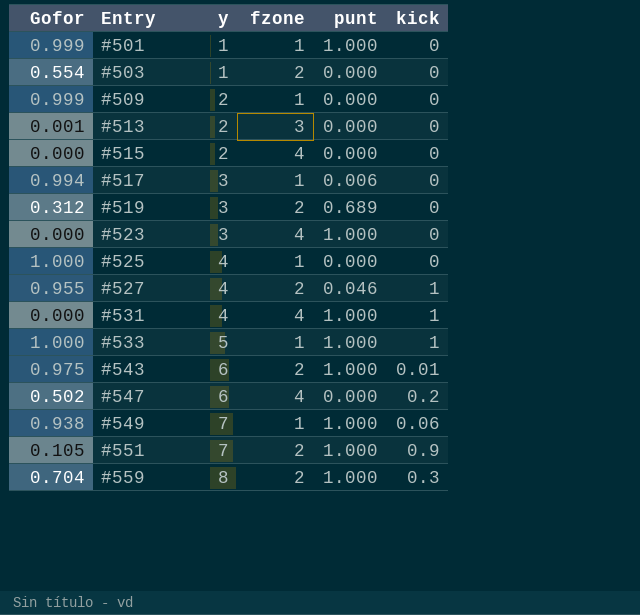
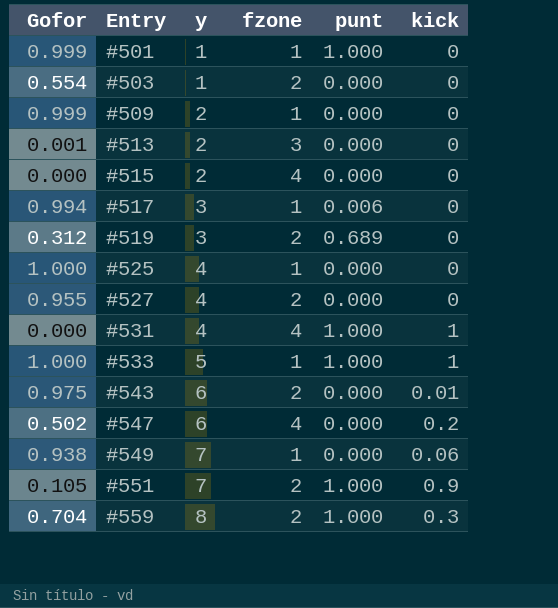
row #523: 0.000 | 3 | 4 | 1.000 | 0 -> none
#527 | punt: 0.046 -> 0.000
#527 | kick: 1 -> 0
#543 | punt: 1.000 -> 0.000
#549 | punt: 1.000 -> 0.000

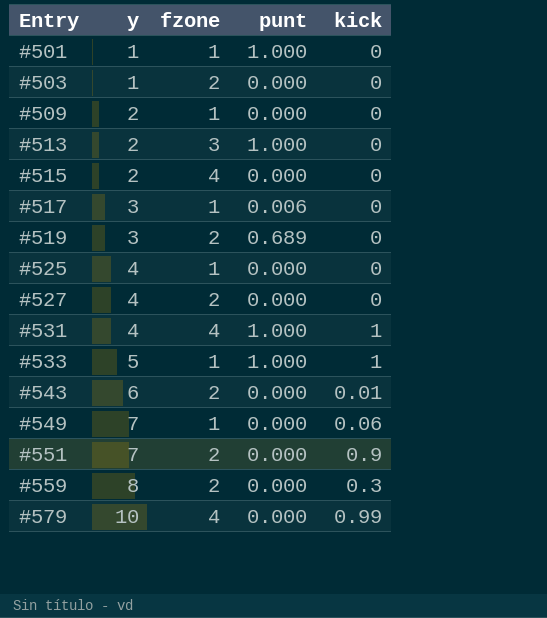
column Gofor | position: 1 -> none
row #547: 0.502 | 6 | 4 | 0.000 | 0.2 -> none
#513 | punt: 0.000 -> 1.000
#551 | punt: 1.000 -> 0.000
#559 | punt: 1.000 -> 0.000
row #579: none -> 10 | 4 | 0.000 | 0.99

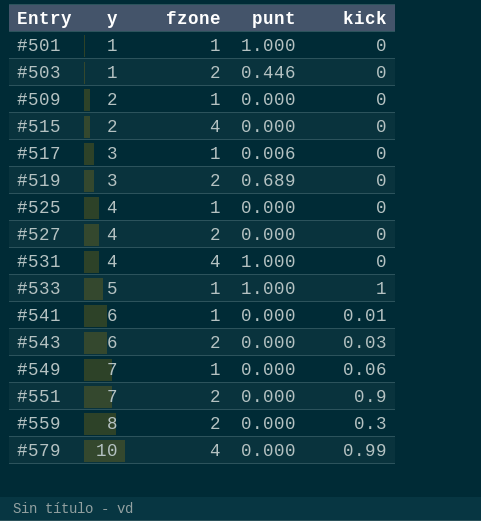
row #513: 2 | 3 | 1.000 | 0 -> none
#503 | punt: 0.000 -> 0.446
#531 | kick: 1 -> 0
row #541: none -> 6 | 1 | 0.000 | 0.01
#543 | kick: 0.01 -> 0.03

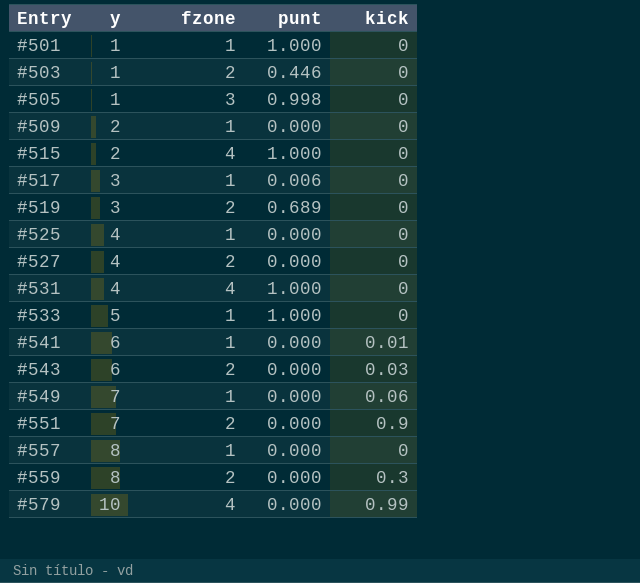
row #505: none -> 1 | 3 | 0.998 | 0
#515 | punt: 0.000 -> 1.000
#533 | kick: 1 -> 0
row #557: none -> 8 | 1 | 0.000 | 0

